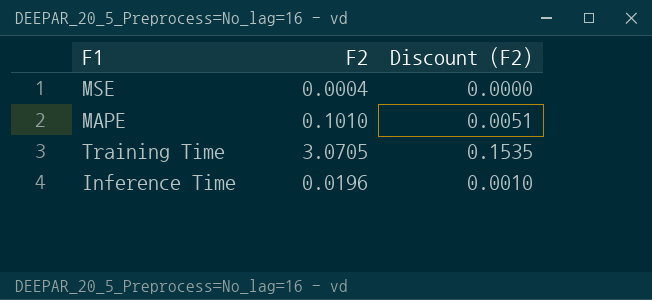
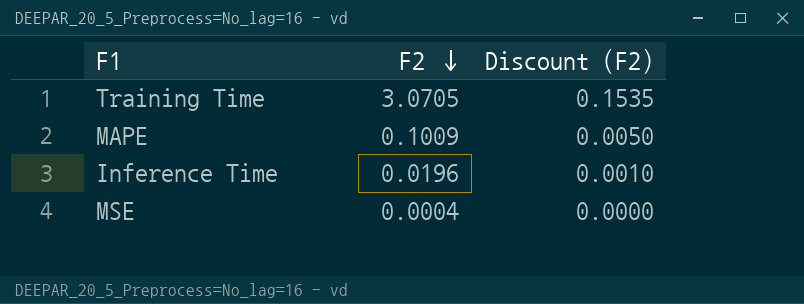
row order: none -> F2 descending
MAPE | F2: 0.1010 -> 0.1009
MAPE | Discount (F2): 0.0051 -> 0.0050

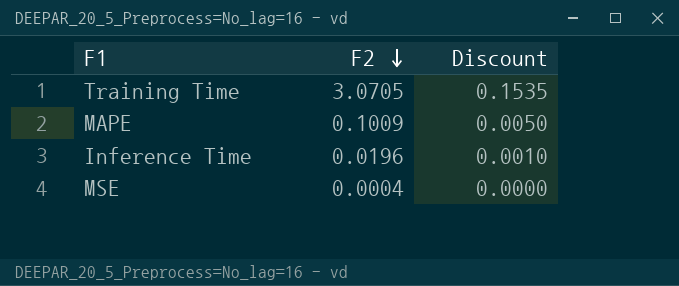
column name: Discount (F2) -> Discount

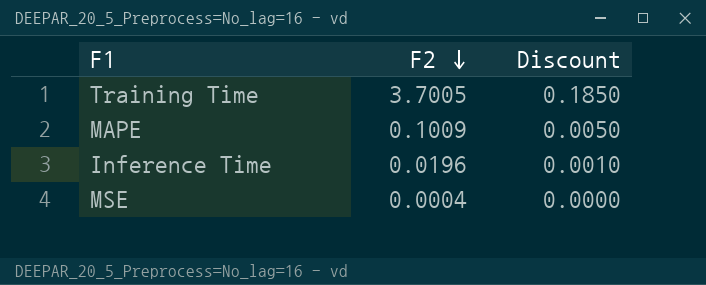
Training Time | F2: 3.0705 -> 3.7005
Training Time | Discount: 0.1535 -> 0.1850

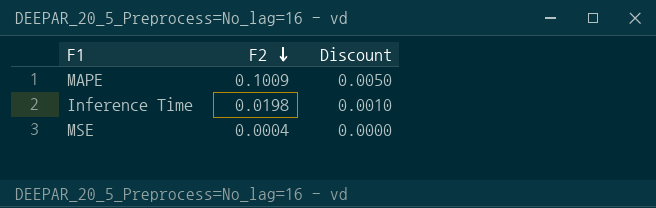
row Training Time: 3.7005 | 0.1850 -> none
Inference Time | F2: 0.0196 -> 0.0198

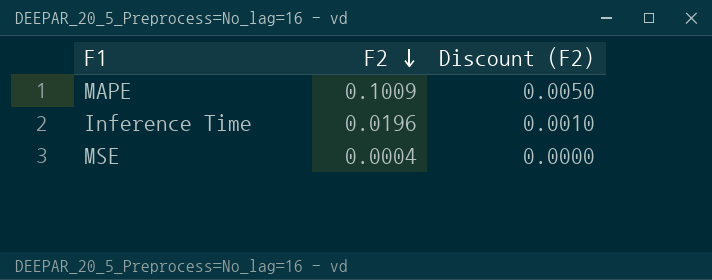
column name: Discount -> Discount (F2)
Inference Time | F2: 0.0198 -> 0.0196

